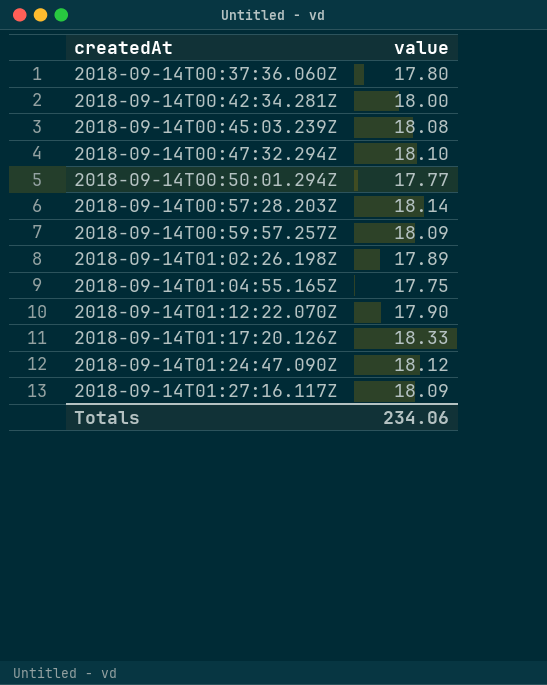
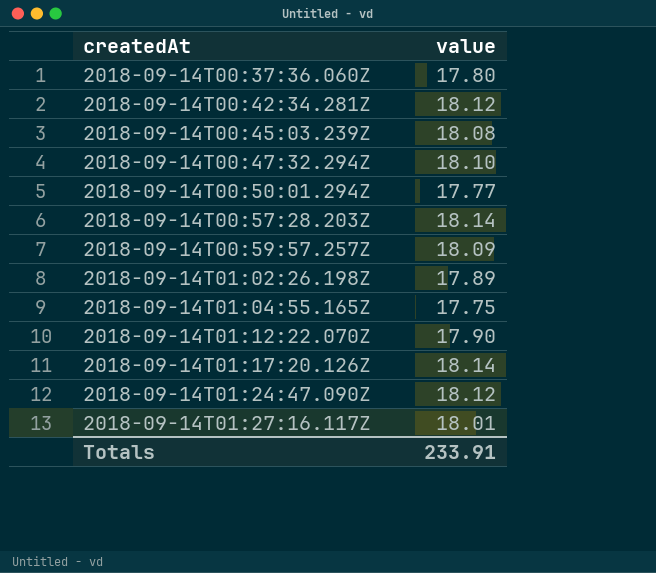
2018-09-14T00:42:34.281Z | value: 18.00 -> 18.12
2018-09-14T01:17:20.126Z | value: 18.33 -> 18.14
2018-09-14T01:27:16.117Z | value: 18.09 -> 18.01
Totals | value: 234.06 -> 233.91

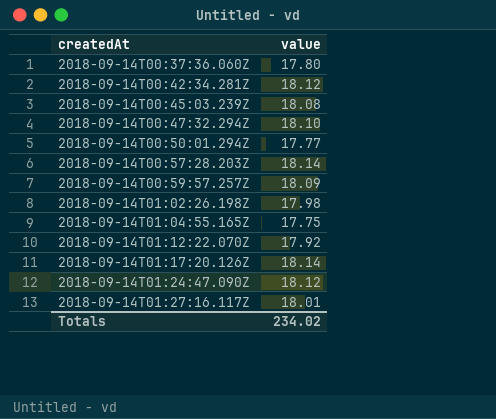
2018-09-14T01:02:26.198Z | value: 17.89 -> 17.98
2018-09-14T01:12:22.070Z | value: 17.90 -> 17.92
Totals | value: 233.91 -> 234.02

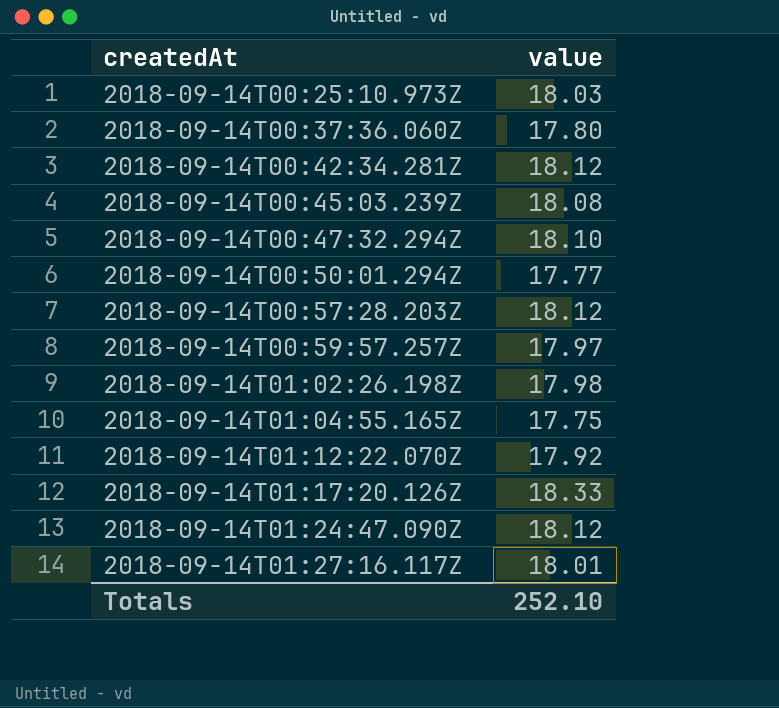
row 2018-09-14T00:25:10.973Z: none -> 18.03
2018-09-14T00:57:28.203Z | value: 18.14 -> 18.12
2018-09-14T00:59:57.257Z | value: 18.09 -> 17.97
2018-09-14T01:17:20.126Z | value: 18.14 -> 18.33
Totals | value: 234.02 -> 252.10

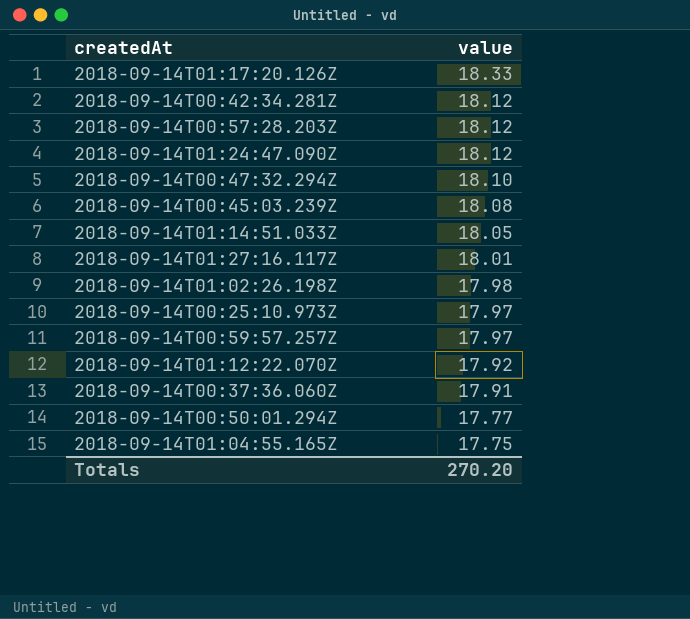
row order: createdAt ascending -> value descending
row 2018-09-14T01:14:51.033Z: none -> 18.05
2018-09-14T00:25:10.973Z | value: 18.03 -> 17.97
2018-09-14T00:37:36.060Z | value: 17.80 -> 17.91
Totals | value: 252.10 -> 270.20

